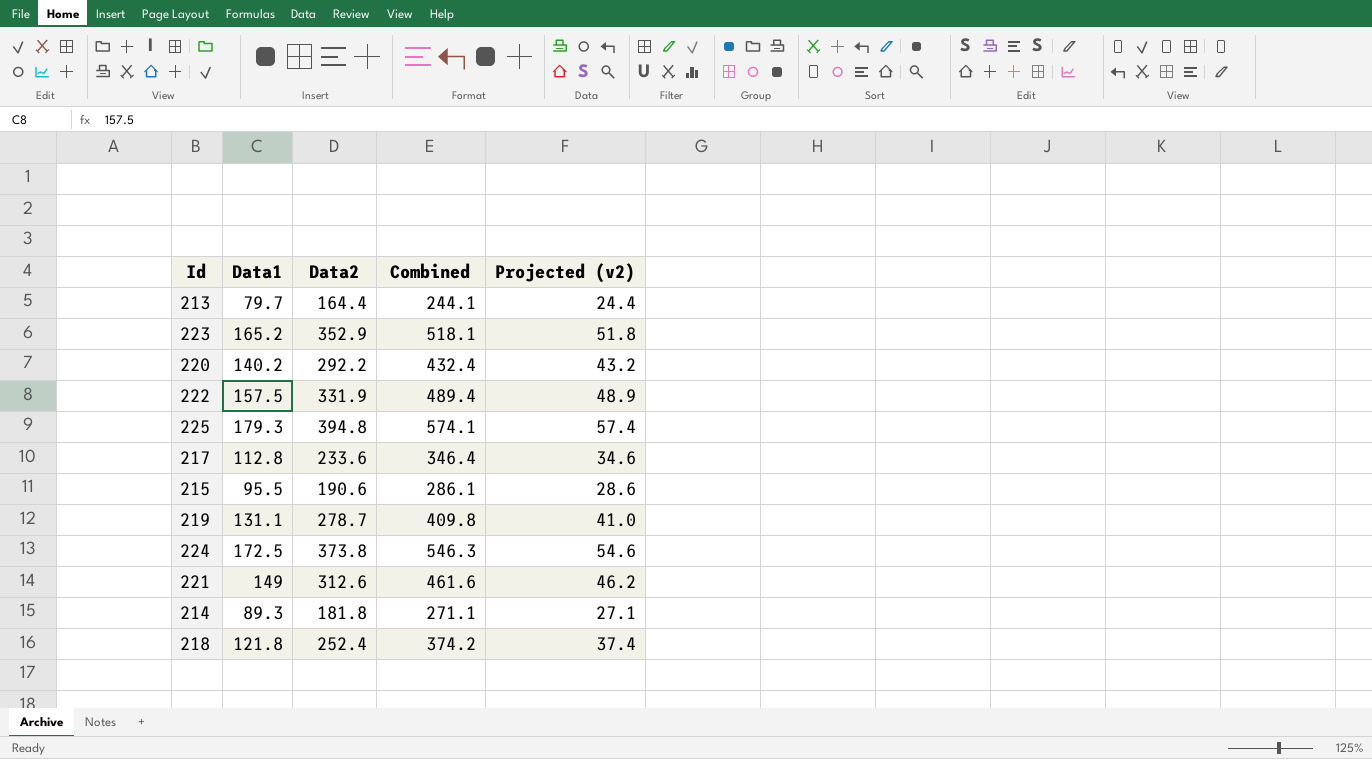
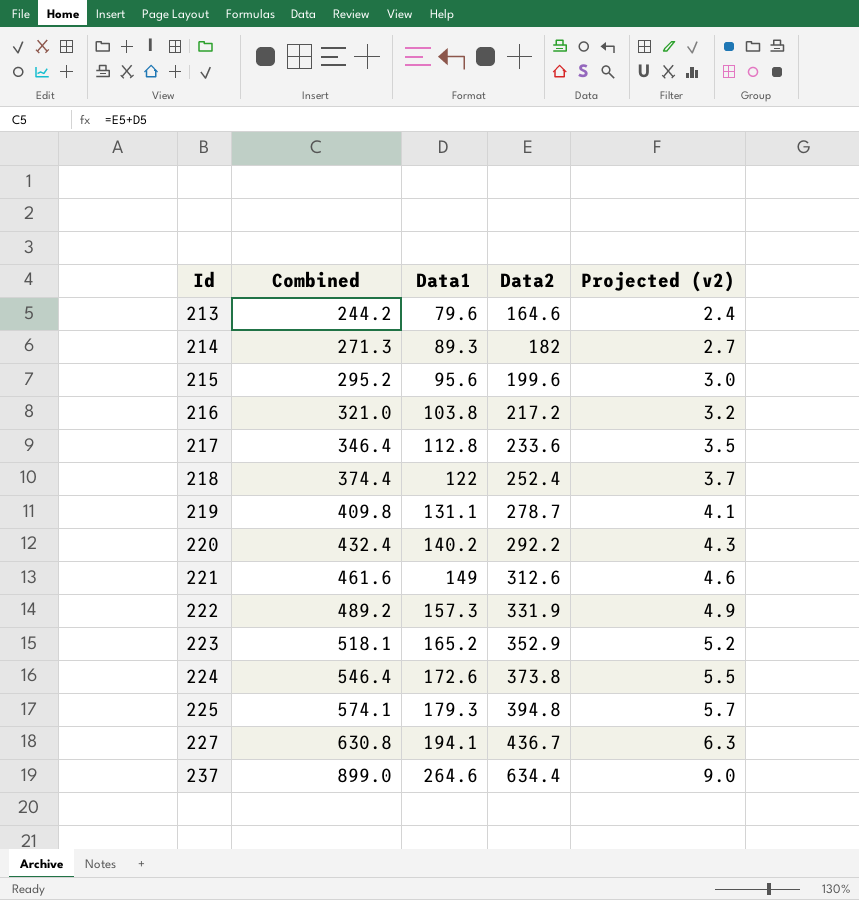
row order: none -> Id ascending
column Combined | position: 4 -> 2
column Projected (v2) | formula: [Combined] * 0.1 -> [Combined] * 0.01
213 | Combined: 244.1 -> 244.2
213 | Data1: 79.7 -> 79.6
213 | Data2: 164.4 -> 164.6
214 | Combined: 271.1 -> 271.3
214 | Data2: 181.8 -> 182
215 | Combined: 286.1 -> 295.2
215 | Data1: 95.5 -> 95.6
215 | Data2: 190.6 -> 199.6
row 216: none -> 321.0 | 103.8 | 217.2 | 3.2
218 | Combined: 374.2 -> 374.4
218 | Data1: 121.8 -> 122
222 | Combined: 489.4 -> 489.2
222 | Data1: 157.5 -> 157.3
224 | Combined: 546.3 -> 546.4
224 | Data1: 172.5 -> 172.6
row 227: none -> 630.8 | 194.1 | 436.7 | 6.3
row 237: none -> 899.0 | 264.6 | 634.4 | 9.0

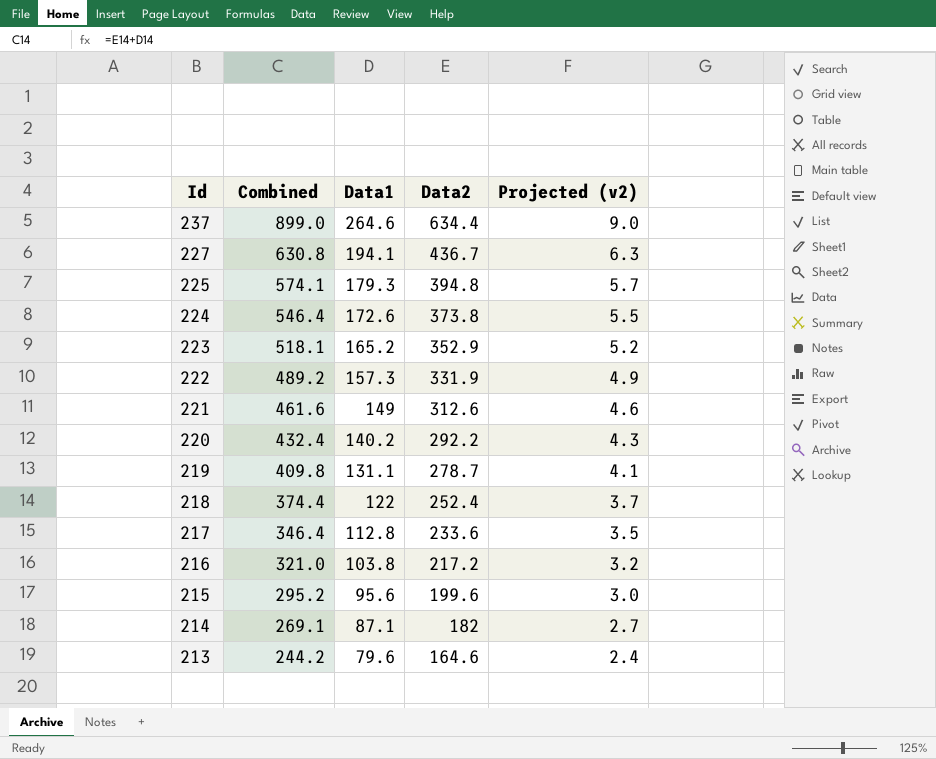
row order: Id ascending -> Id descending
214 | Combined: 271.3 -> 269.1
214 | Data1: 89.3 -> 87.1

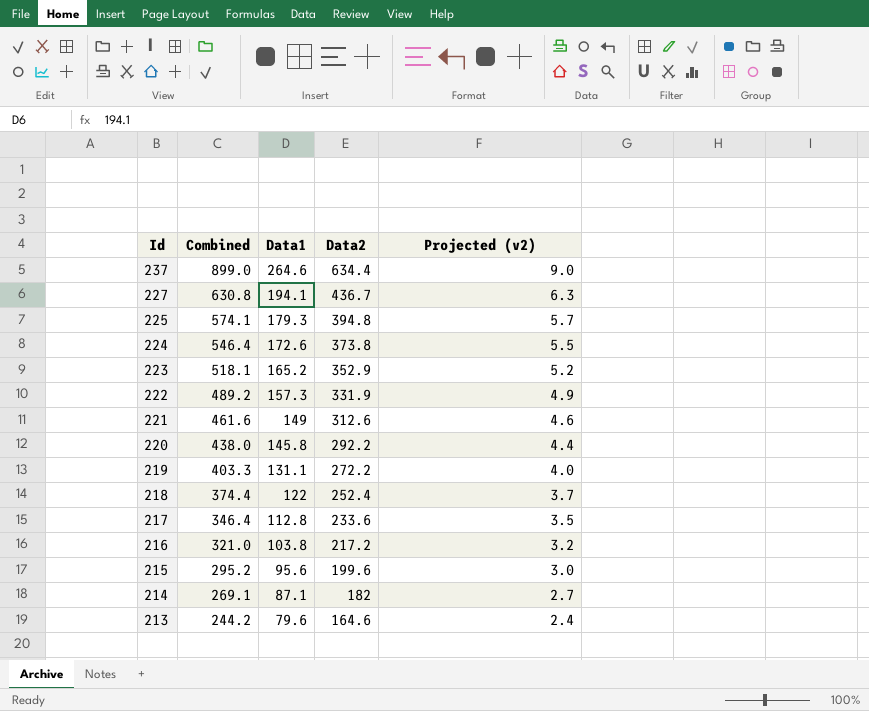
220 | Combined: 432.4 -> 438.0
220 | Data1: 140.2 -> 145.8
220 | Projected (v2): 4.3 -> 4.4
219 | Combined: 409.8 -> 403.3
219 | Data2: 278.7 -> 272.2
219 | Projected (v2): 4.1 -> 4.0

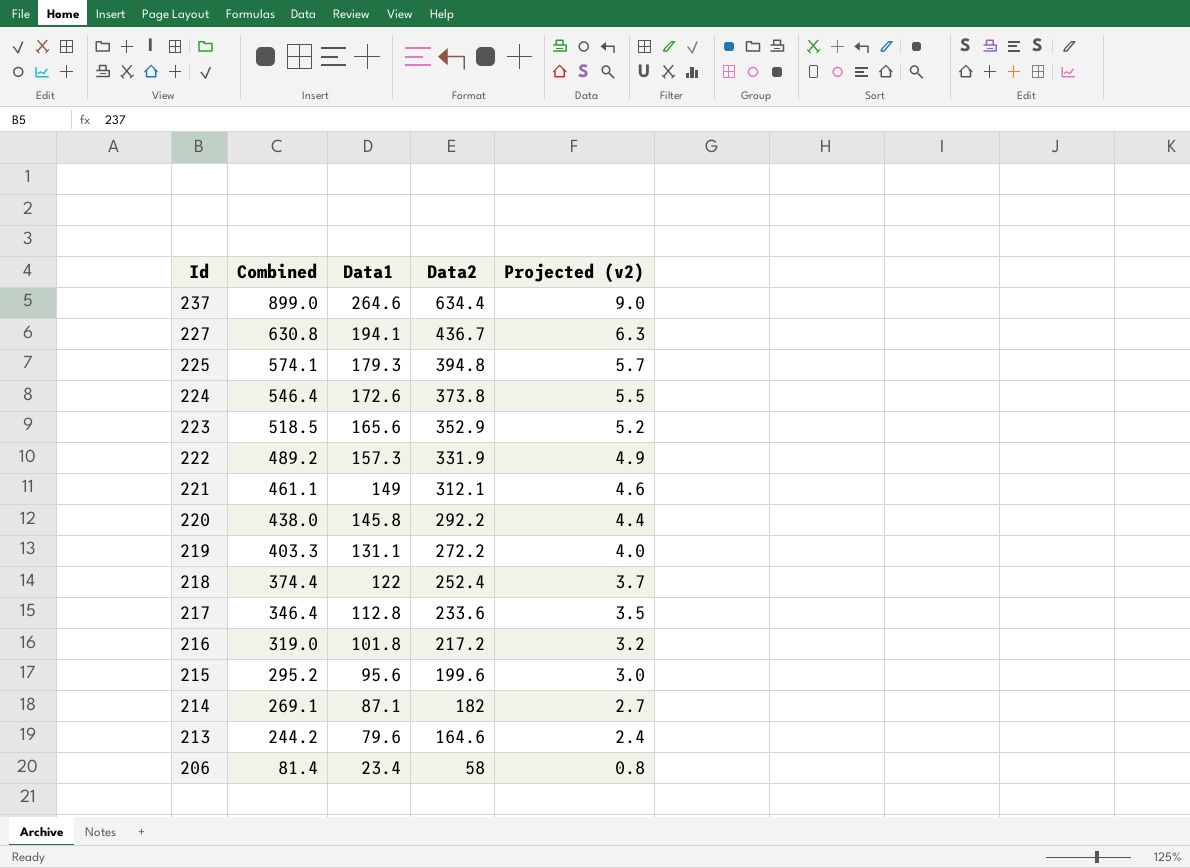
223 | Combined: 518.1 -> 518.5
223 | Data1: 165.2 -> 165.6
221 | Combined: 461.6 -> 461.1
221 | Data2: 312.6 -> 312.1
216 | Combined: 321.0 -> 319.0
216 | Data1: 103.8 -> 101.8
row 206: none -> 81.4 | 23.4 | 58 | 0.8

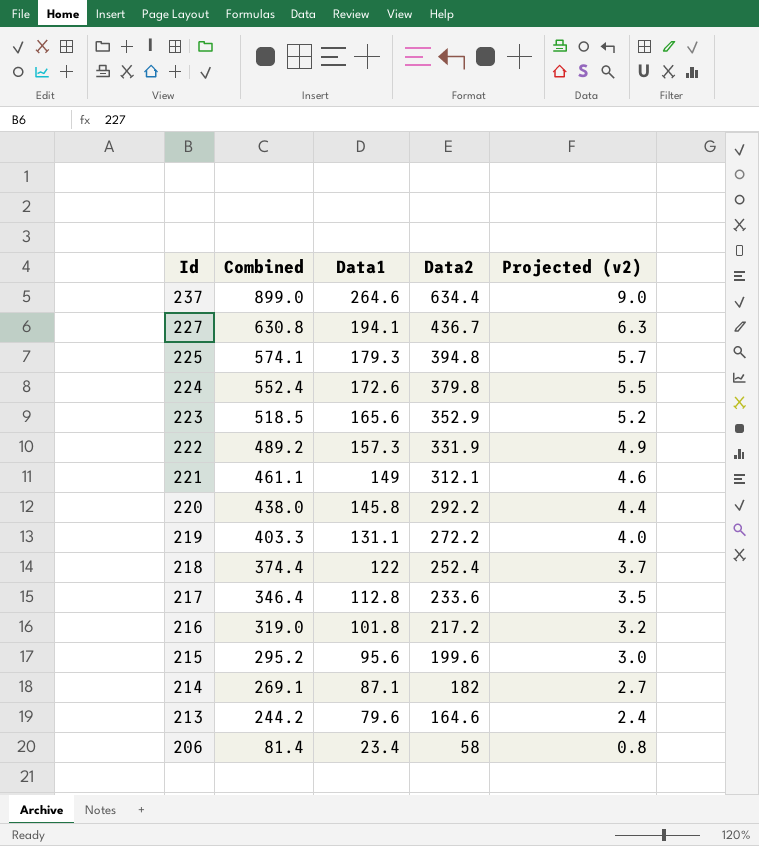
224 | Combined: 546.4 -> 552.4
224 | Data2: 373.8 -> 379.8

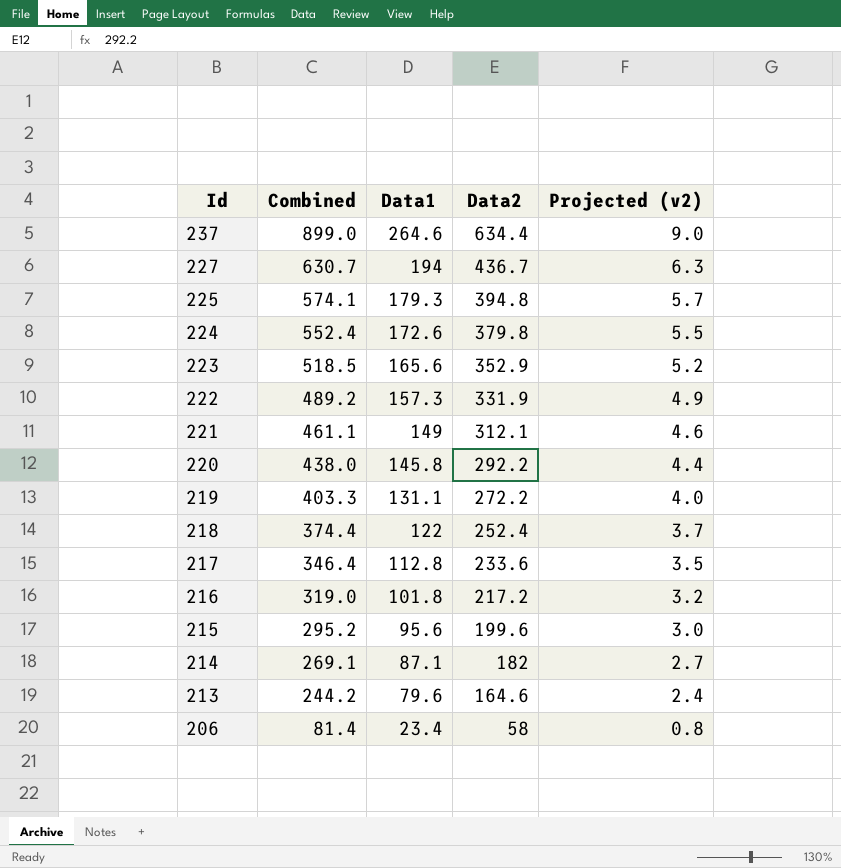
227 | Combined: 630.8 -> 630.7
227 | Data1: 194.1 -> 194

